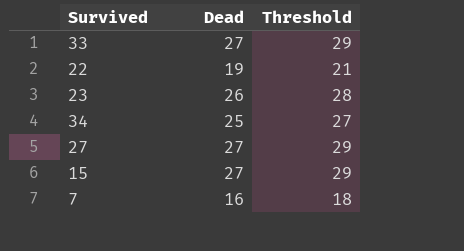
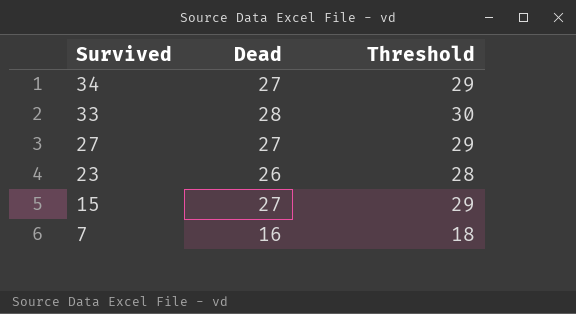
row order: none -> Survived descending
row 22: 19 | 21 -> none
34 | Dead: 25 -> 27
34 | Threshold: 27 -> 29
33 | Dead: 27 -> 28
33 | Threshold: 29 -> 30

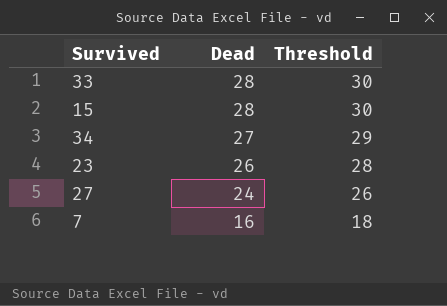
row order: Survived descending -> Dead descending
15 | Dead: 27 -> 28
15 | Threshold: 29 -> 30
27 | Dead: 27 -> 24
27 | Threshold: 29 -> 26

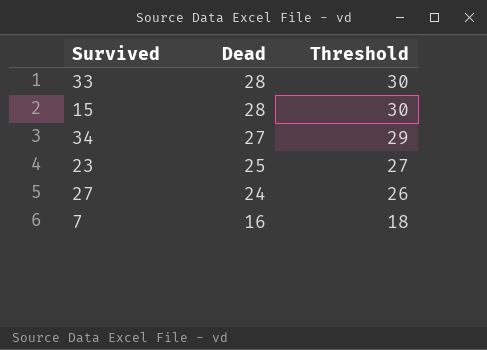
23 | Dead: 26 -> 25
23 | Threshold: 28 -> 27

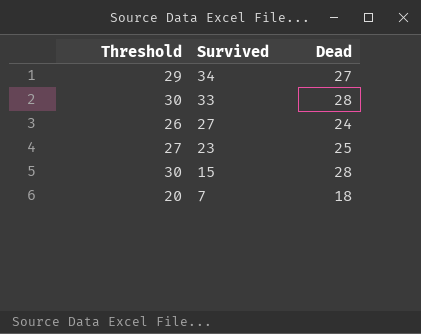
row order: Dead descending -> Survived descending
column Threshold | position: 3 -> 1
7 | Threshold: 18 -> 20
7 | Dead: 16 -> 18

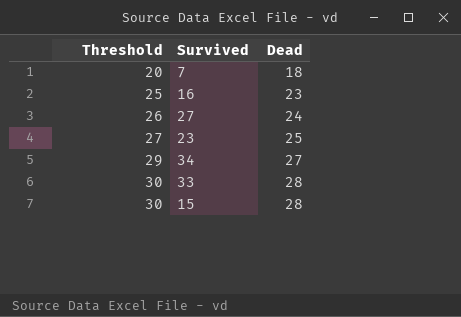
row order: Survived descending -> Threshold ascending
row 16: none -> 25 | 23

